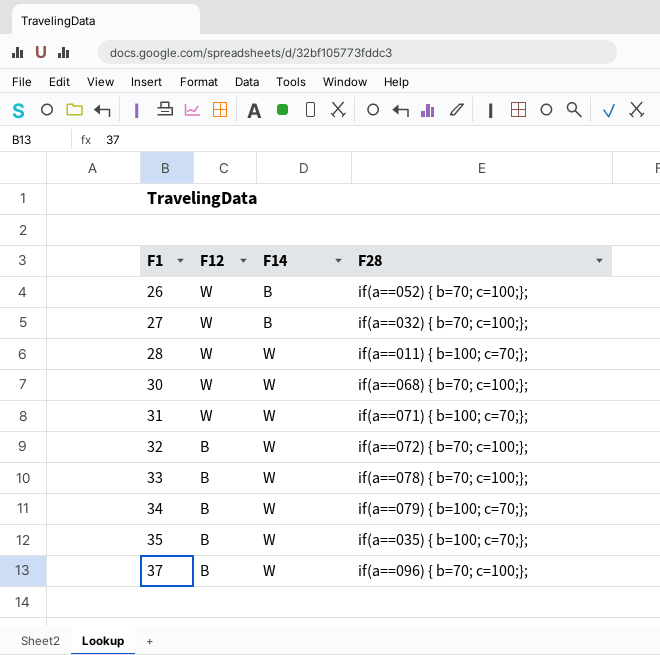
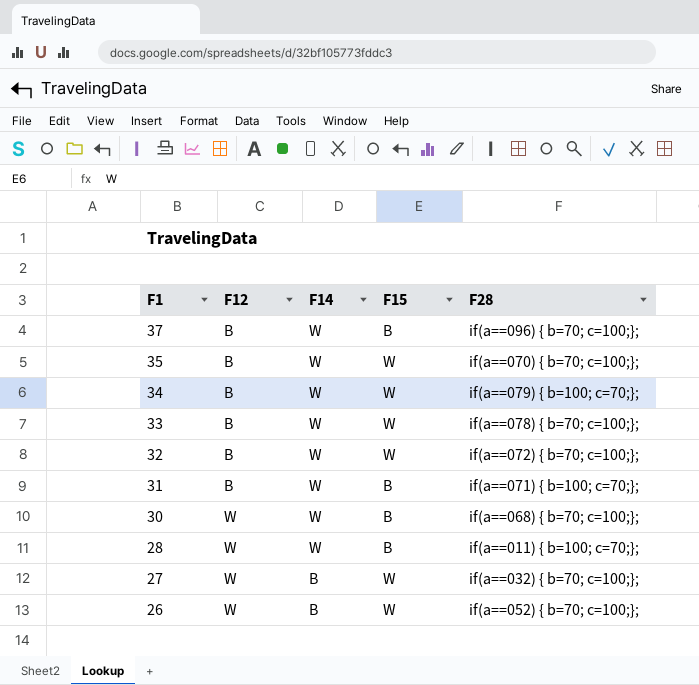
row order: F1 ascending -> F1 descending
column F15 | position: none -> 4
35 | F28: if(a==035) { b=100; c=70;}; -> if(a==070) { b=70; c=100;};
31 | F12: W -> B

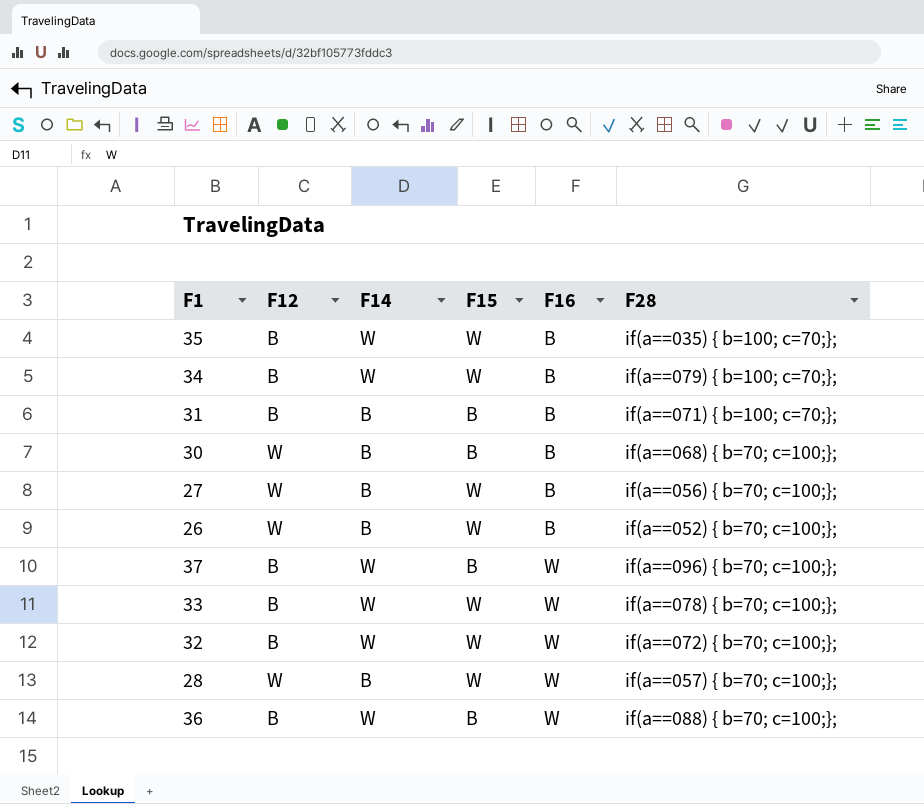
row order: F1 descending -> F16 ascending
column F16 | position: none -> 5
35 | F28: if(a==070) { b=70; c=100;}; -> if(a==035) { b=100; c=70;};
31 | F14: W -> B
30 | F14: W -> B
27 | F28: if(a==032) { b=70; c=100;}; -> if(a==056) { b=70; c=100;};
28 | F14: W -> B
28 | F15: B -> W
28 | F28: if(a==011) { b=100; c=70;}; -> if(a==057) { b=70; c=100;};
row 36: none -> B | W | B | W | if(a==088) { b=70; c=100;};

